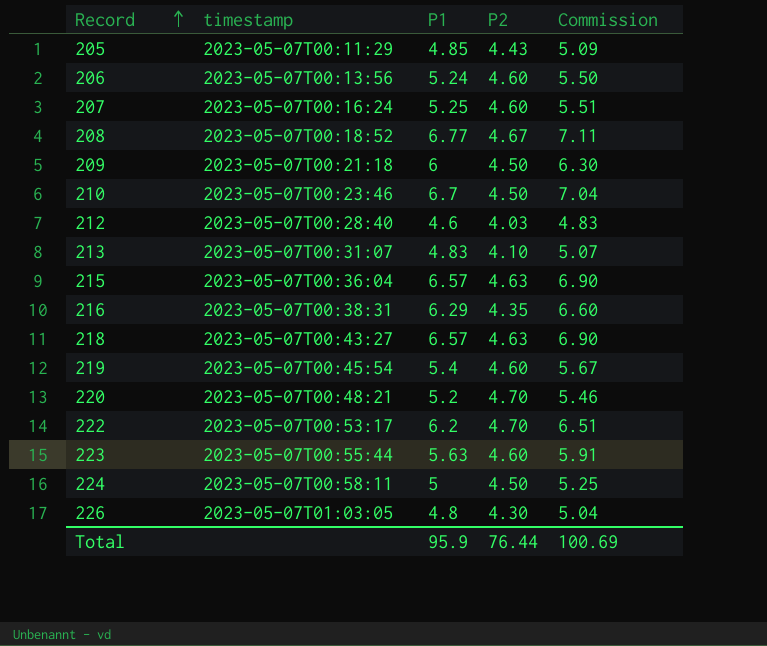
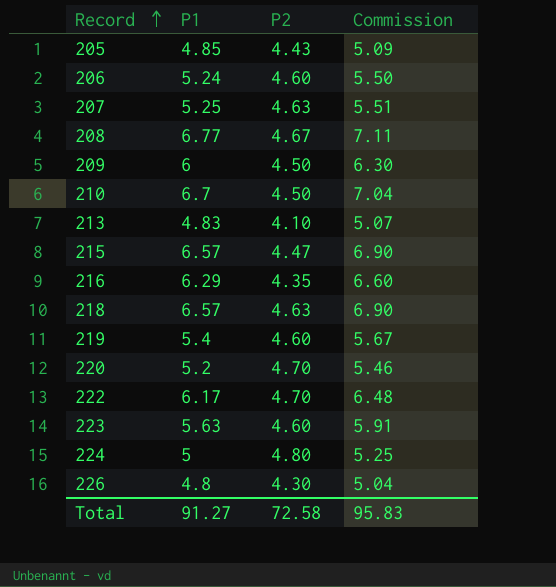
column timestamp | position: 2 -> none
row 212: 2023-05-07T00:28:40 | 4.6 | 4.03 | 4.83 -> none
207 | P2: 4.60 -> 4.63
215 | P2: 4.63 -> 4.47
222 | P1: 6.2 -> 6.17
222 | Commission: 6.51 -> 6.48
224 | P2: 4.50 -> 4.80
Total | P1: 95.9 -> 91.27
Total | P2: 76.44 -> 72.58
Total | Commission: 100.69 -> 95.83

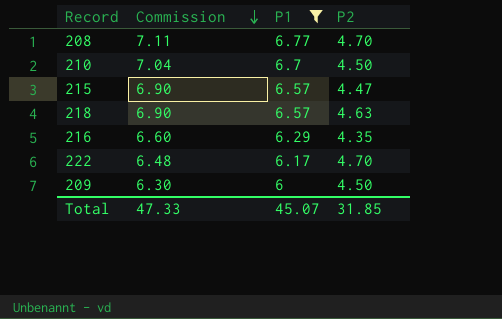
filter: none -> P1 >= 6
row order: Record ascending -> Commission descending
column Commission | position: 4 -> 2
208 | P2: 4.67 -> 4.70
Total | Commission: 95.83 -> 47.33
Total | P1: 91.27 -> 45.07
Total | P2: 72.58 -> 31.85

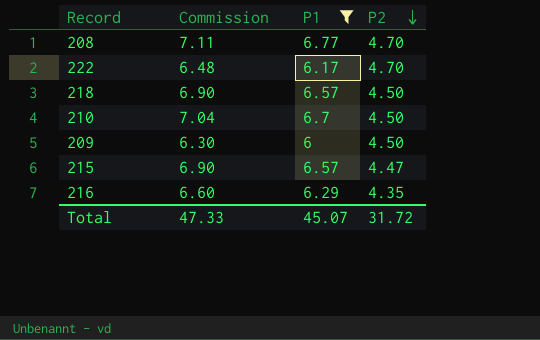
row order: Commission descending -> P2 descending
218 | P2: 4.63 -> 4.50
Total | P2: 31.85 -> 31.72

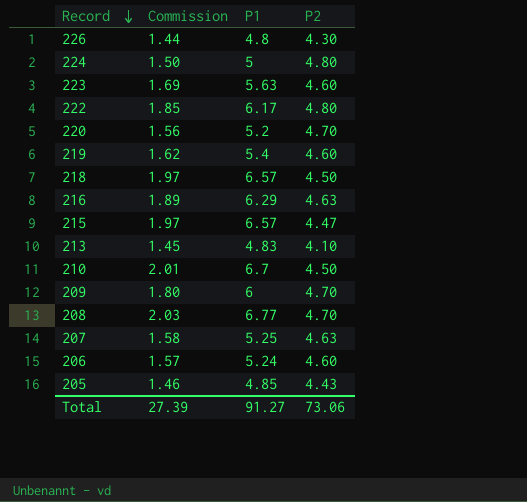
filter: P1 >= 6 -> none
row order: P2 descending -> Record descending
column Commission | formula: [P1] * 1.05 -> [P1] * 0.3
222 | P2: 4.70 -> 4.80
216 | P2: 4.35 -> 4.63
209 | P2: 4.50 -> 4.70
Total | Commission: 47.33 -> 27.39
Total | P1: 45.07 -> 91.27
Total | P2: 31.72 -> 73.06

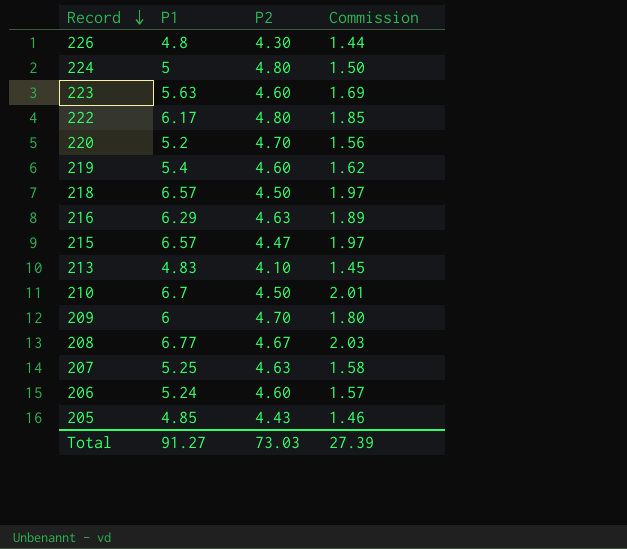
column Commission | position: 2 -> 4
208 | P2: 4.70 -> 4.67
Total | P2: 73.06 -> 73.03

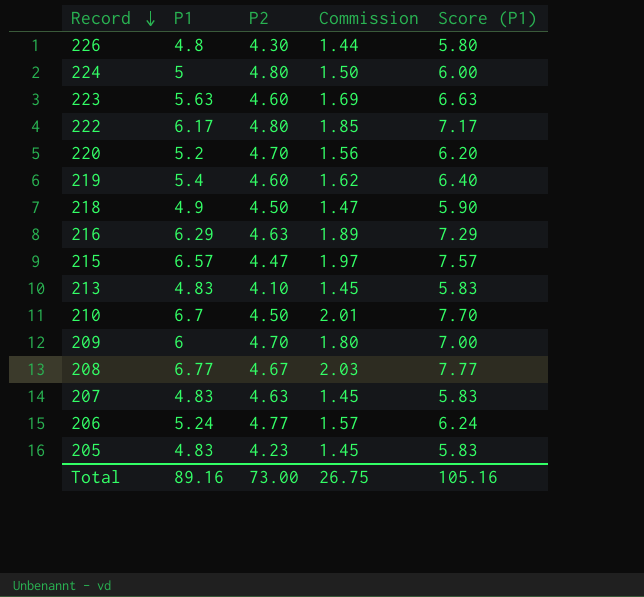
column Score (P1) | formula: none -> [P1] + 1
218 | P1: 6.57 -> 4.9
218 | Commission: 1.97 -> 1.47
207 | P1: 5.25 -> 4.83
207 | Commission: 1.58 -> 1.45
206 | P2: 4.60 -> 4.77
205 | P1: 4.85 -> 4.83
205 | P2: 4.43 -> 4.23
205 | Commission: 1.46 -> 1.45
Total | P1: 91.27 -> 89.16
Total | P2: 73.03 -> 73.00
Total | Commission: 27.39 -> 26.75

